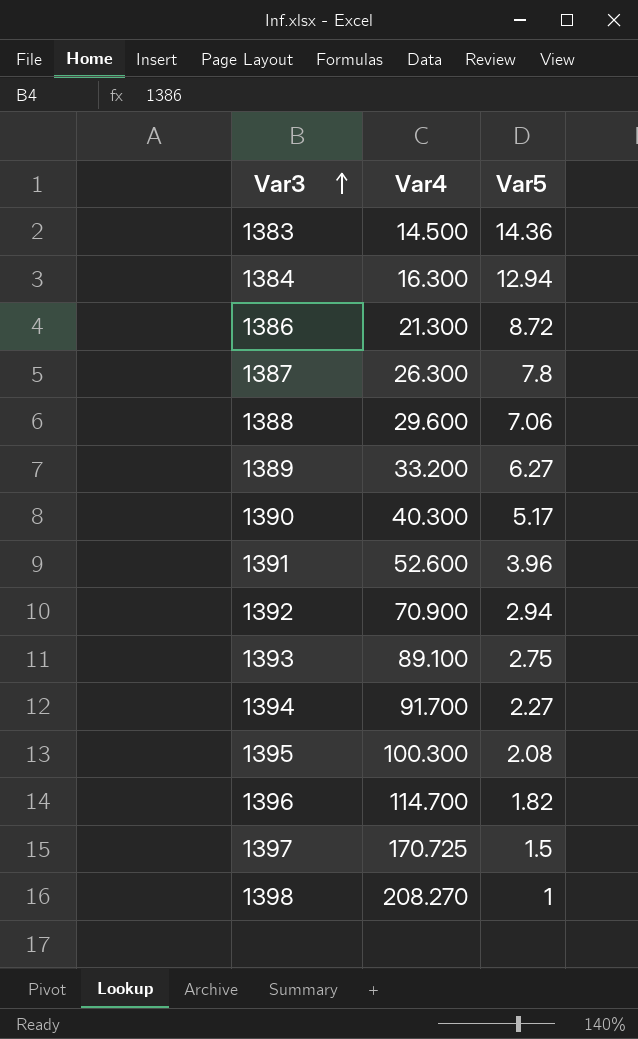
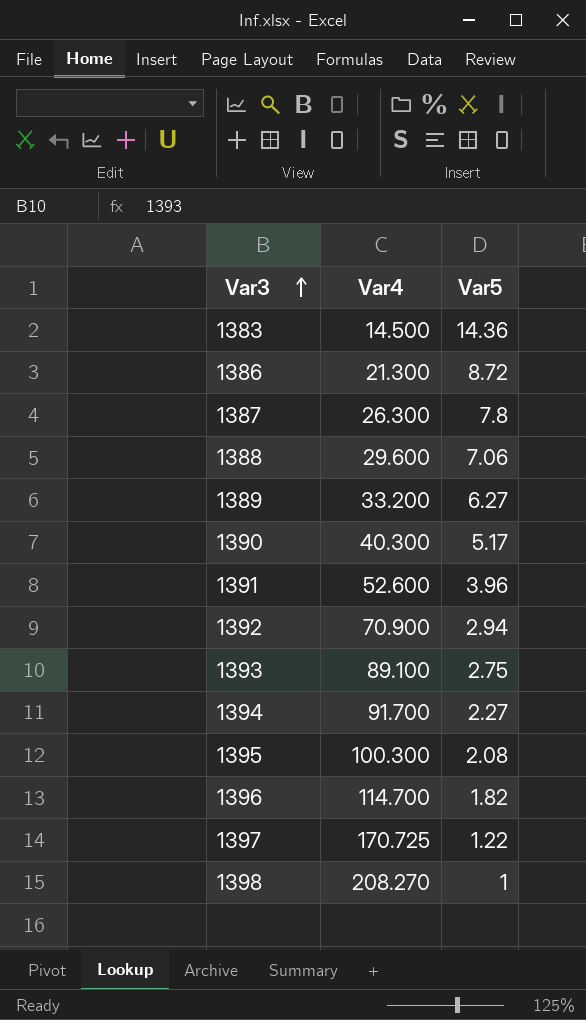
row 1384: 16.300 | 12.94 -> none
1397 | Var5: 1.5 -> 1.22

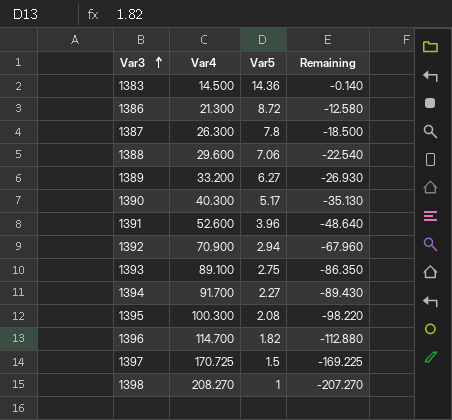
column Remaining | formula: none -> [Var5] - [Var4]
1397 | Var5: 1.22 -> 1.5

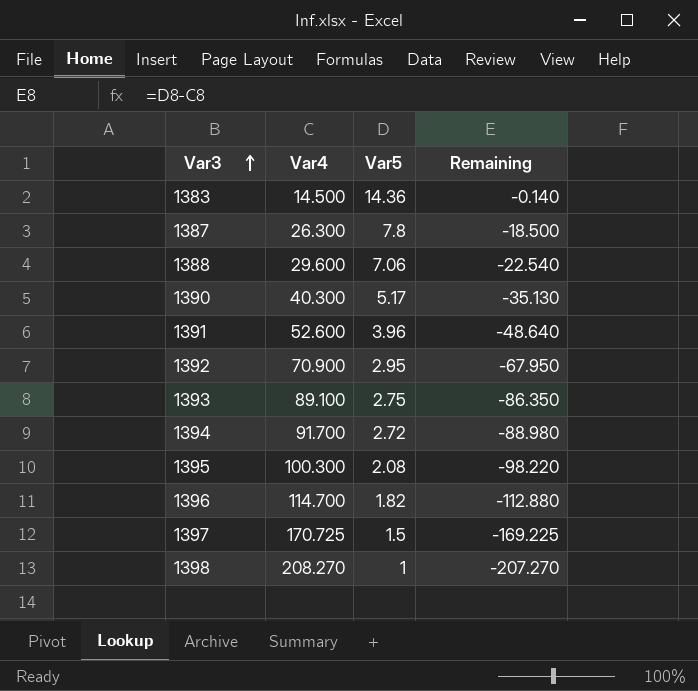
row 1386: 21.300 | 8.72 | -12.580 -> none
row 1389: 33.200 | 6.27 | -26.930 -> none
1392 | Var5: 2.94 -> 2.95
1392 | Remaining: -67.960 -> -67.950
1394 | Var5: 2.27 -> 2.72
1394 | Remaining: -89.430 -> -88.980

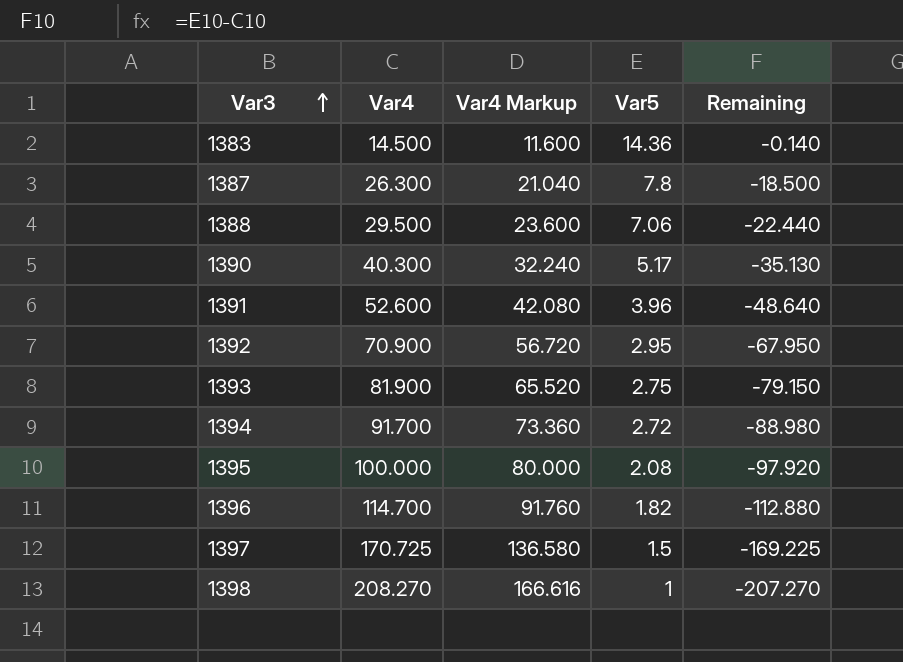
column Var4 Markup | formula: none -> [Var4] * 0.8
1388 | Var4: 29.600 -> 29.500
1388 | Remaining: -22.540 -> -22.440
1393 | Var4: 89.100 -> 81.900
1393 | Remaining: -86.350 -> -79.150
1395 | Var4: 100.300 -> 100.000
1395 | Remaining: -98.220 -> -97.920

